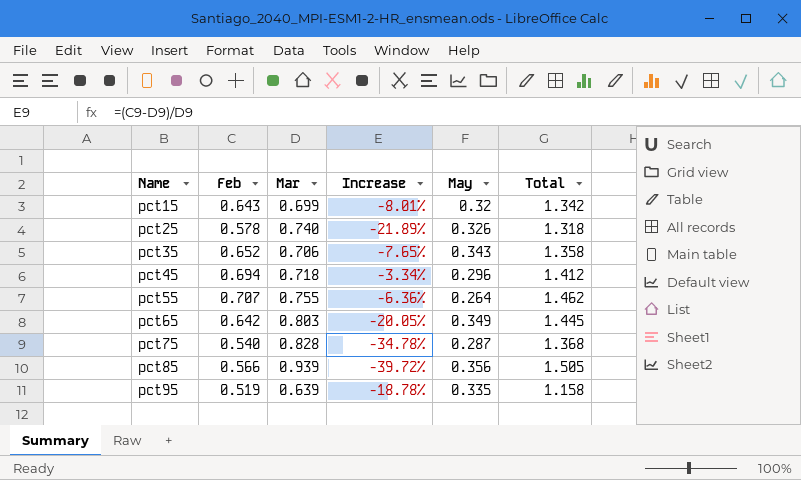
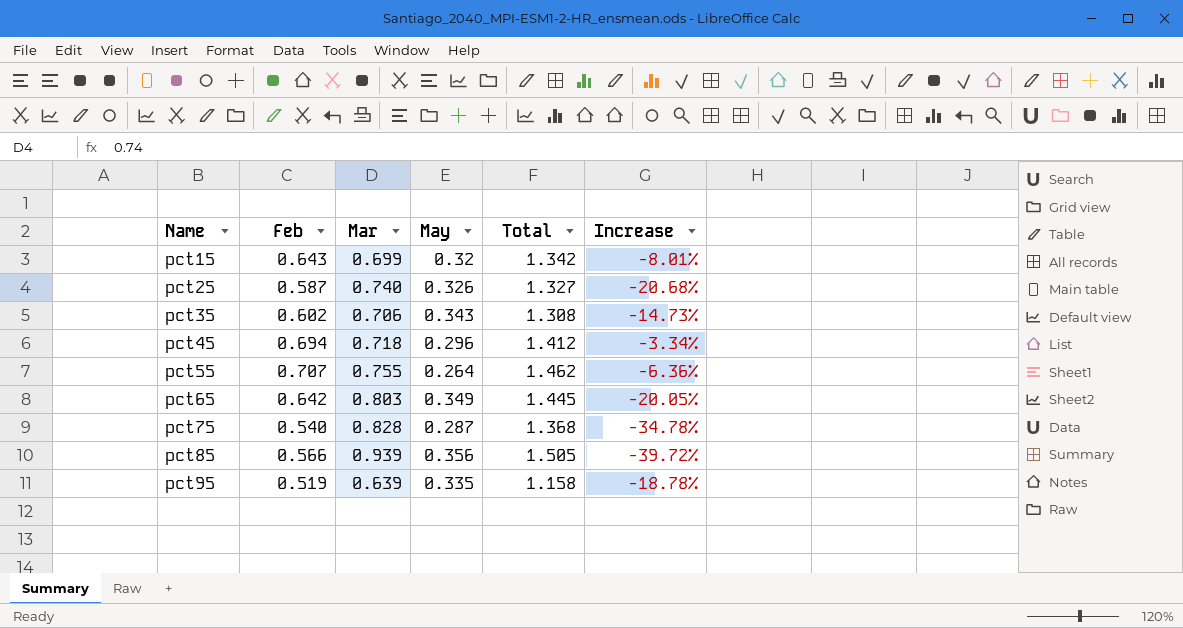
column Increase | position: 4 -> 6
pct25 | Feb: 0.578 -> 0.587
pct25 | Total: 1.318 -> 1.327
pct25 | Increase: -21.89% -> -20.68%
pct35 | Feb: 0.652 -> 0.602
pct35 | Total: 1.358 -> 1.308
pct35 | Increase: -7.65% -> -14.73%

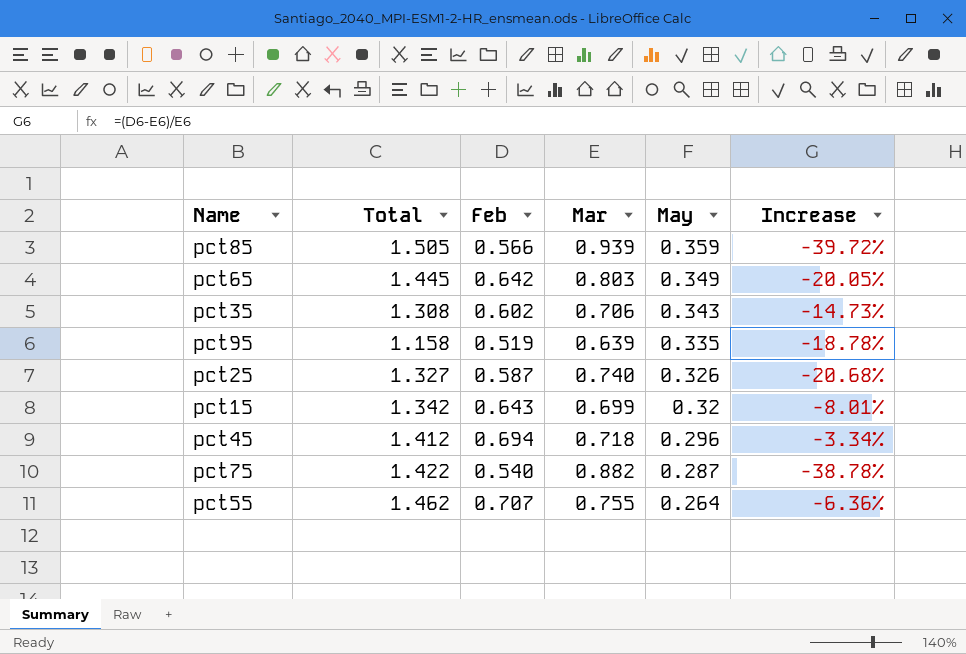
row order: Name ascending -> May descending
column Total | position: 5 -> 2
pct85 | May: 0.356 -> 0.359
pct75 | Total: 1.368 -> 1.422
pct75 | Mar: 0.828 -> 0.882
pct75 | Increase: -34.78% -> -38.78%

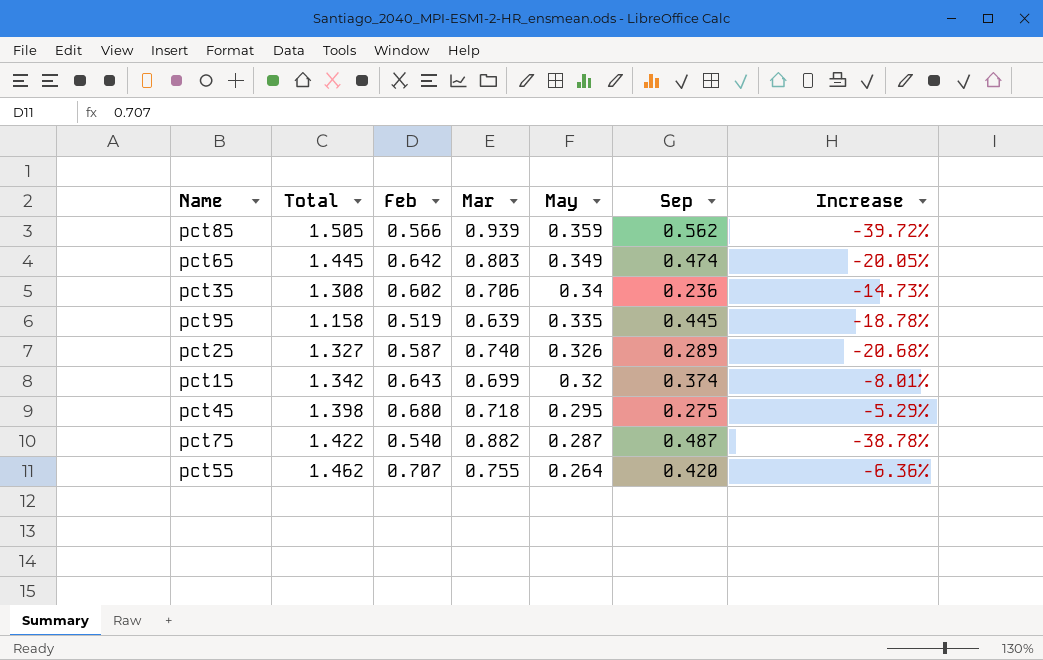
column Sep | position: none -> 6
pct35 | May: 0.343 -> 0.34
pct45 | Total: 1.412 -> 1.398
pct45 | Feb: 0.694 -> 0.680
pct45 | May: 0.296 -> 0.295
pct45 | Increase: -3.34% -> -5.29%

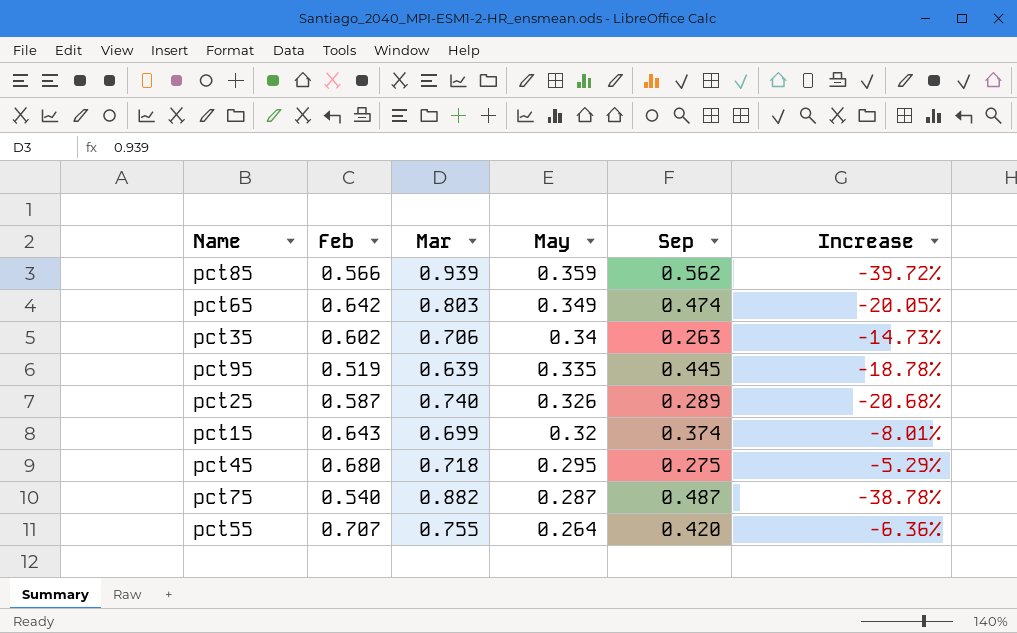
column Total | formula: [Feb] + [Mar] -> none
pct35 | Sep: 0.236 -> 0.263

